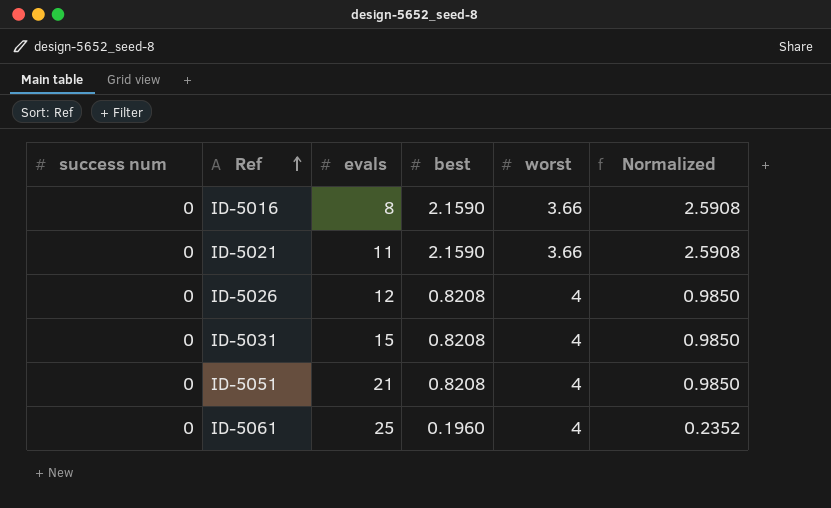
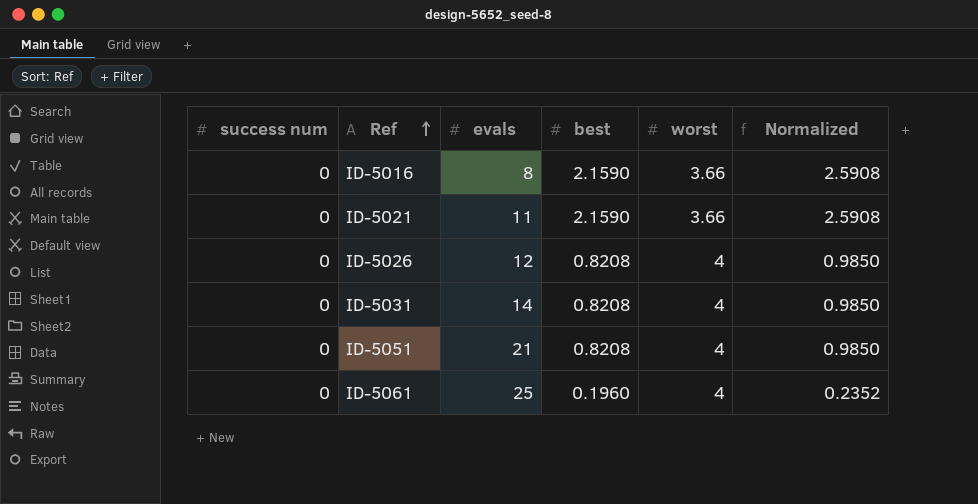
ID-5031 | evals: 15 -> 14

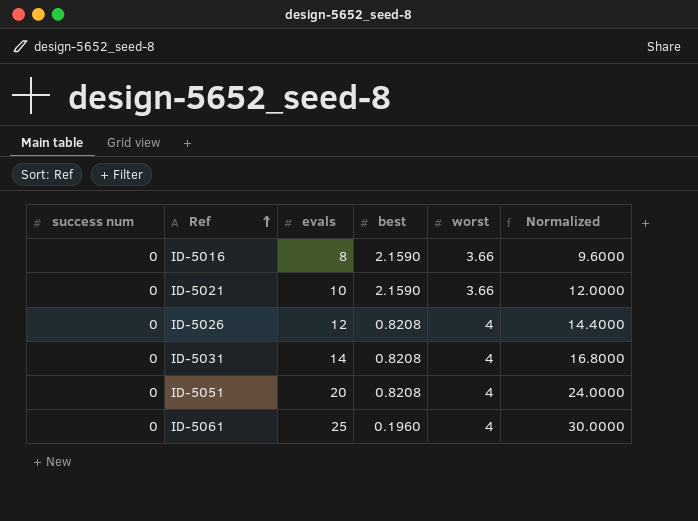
column Normalized | formula: [best] * 1.2 -> [evals] * 1.2
ID-5021 | evals: 11 -> 10
ID-5051 | evals: 21 -> 20

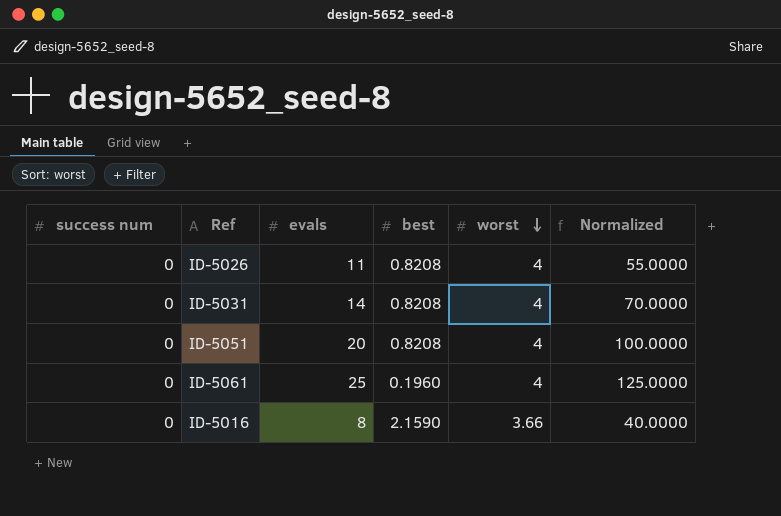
row order: Ref ascending -> worst descending
column Normalized | formula: [evals] * 1.2 -> [evals] * 5
row ID-5021: 0 | 10 | 2.1590 | 3.66 | 12.0000 -> none
ID-5026 | evals: 12 -> 11

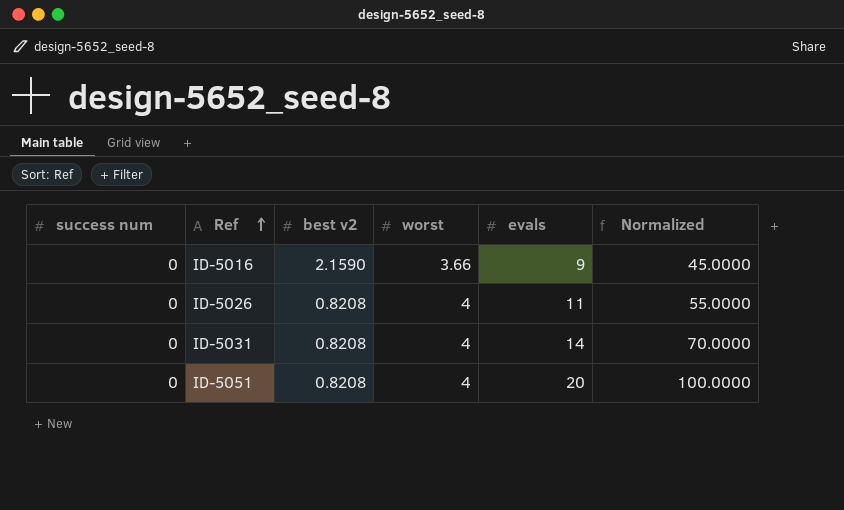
row order: worst descending -> Ref ascending
column name: best -> best v2
column evals | position: 3 -> 5
row ID-5061: 0 | 25 | 0.1960 | 4 | 125.0000 -> none
ID-5016 | evals: 8 -> 9
ID-5016 | Normalized: 40.0000 -> 45.0000

